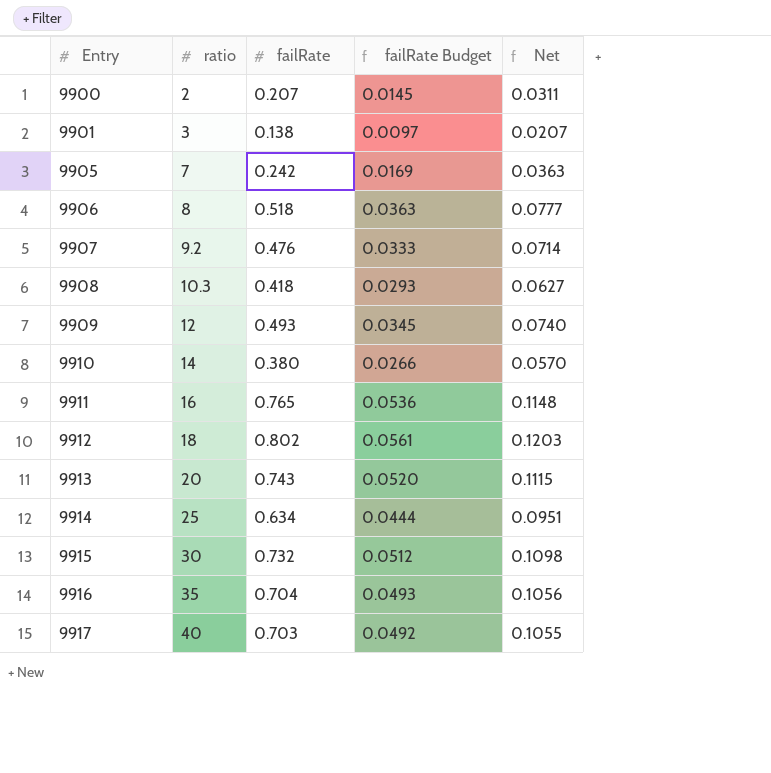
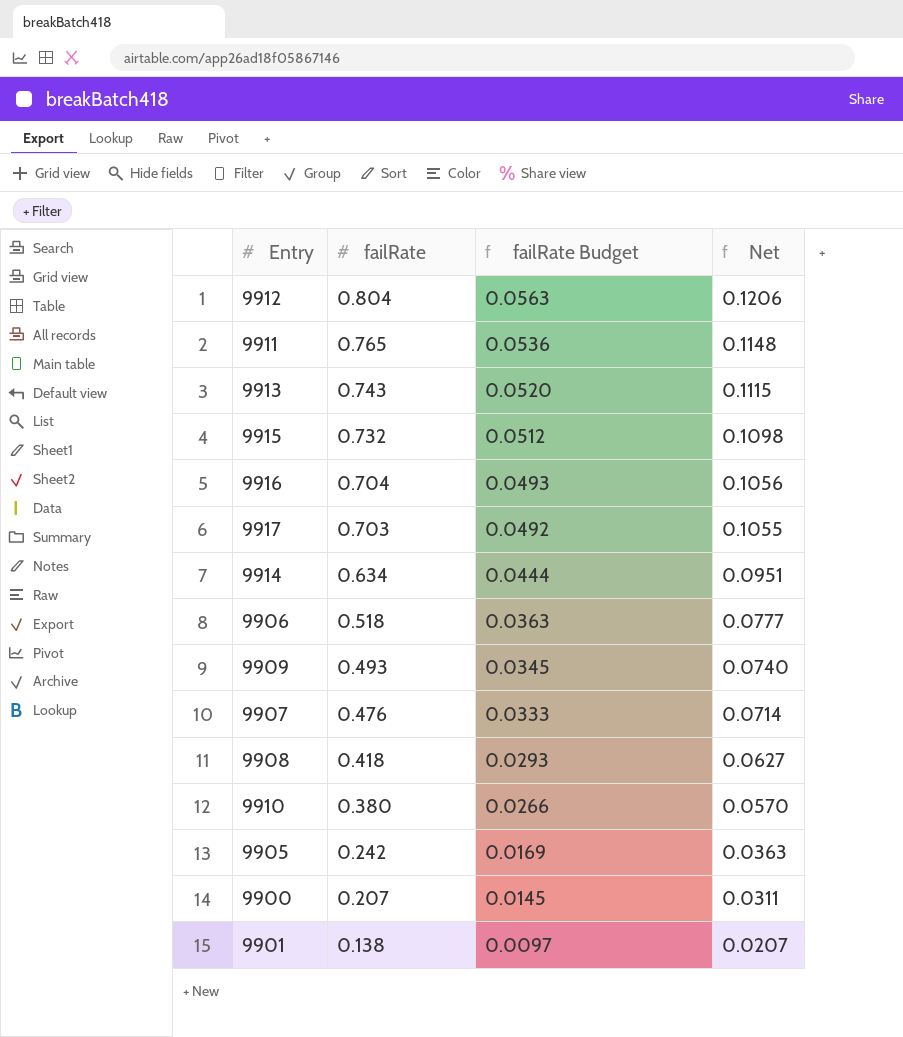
row order: Entry ascending -> failRate descending
column ratio | position: 2 -> none
9912 | failRate: 0.802 -> 0.804
9912 | failRate Budget: 0.0561 -> 0.0563
9912 | Net: 0.1203 -> 0.1206

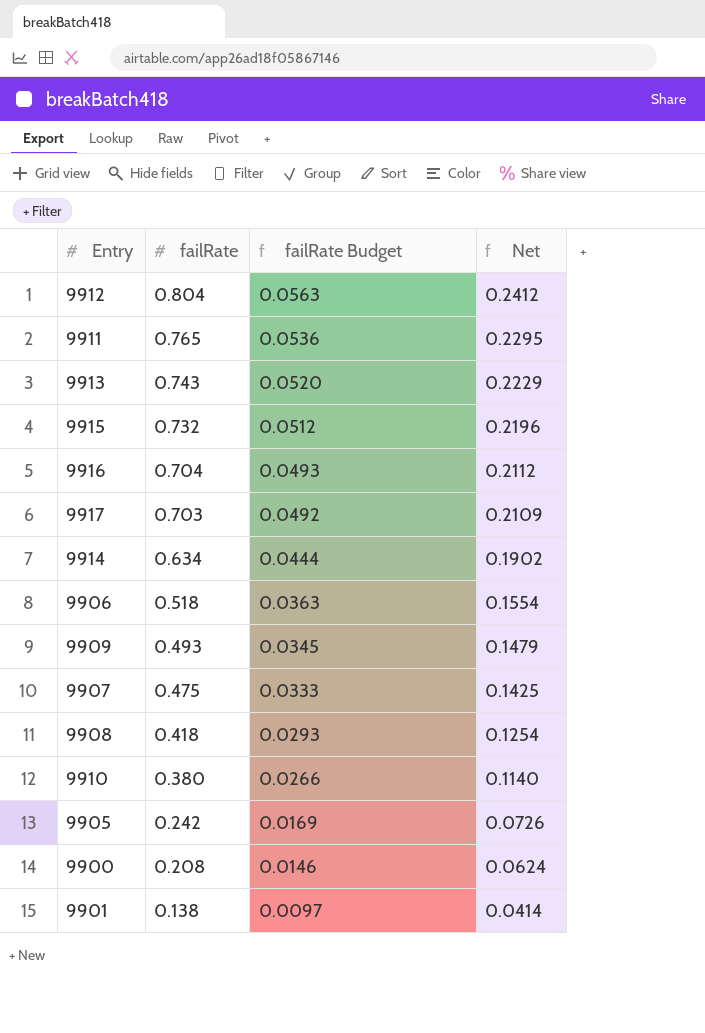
column Net | formula: [failRate] * 0.15 -> [failRate] * 0.3
9907 | failRate: 0.476 -> 0.475
9900 | failRate: 0.207 -> 0.208
9900 | failRate Budget: 0.0145 -> 0.0146

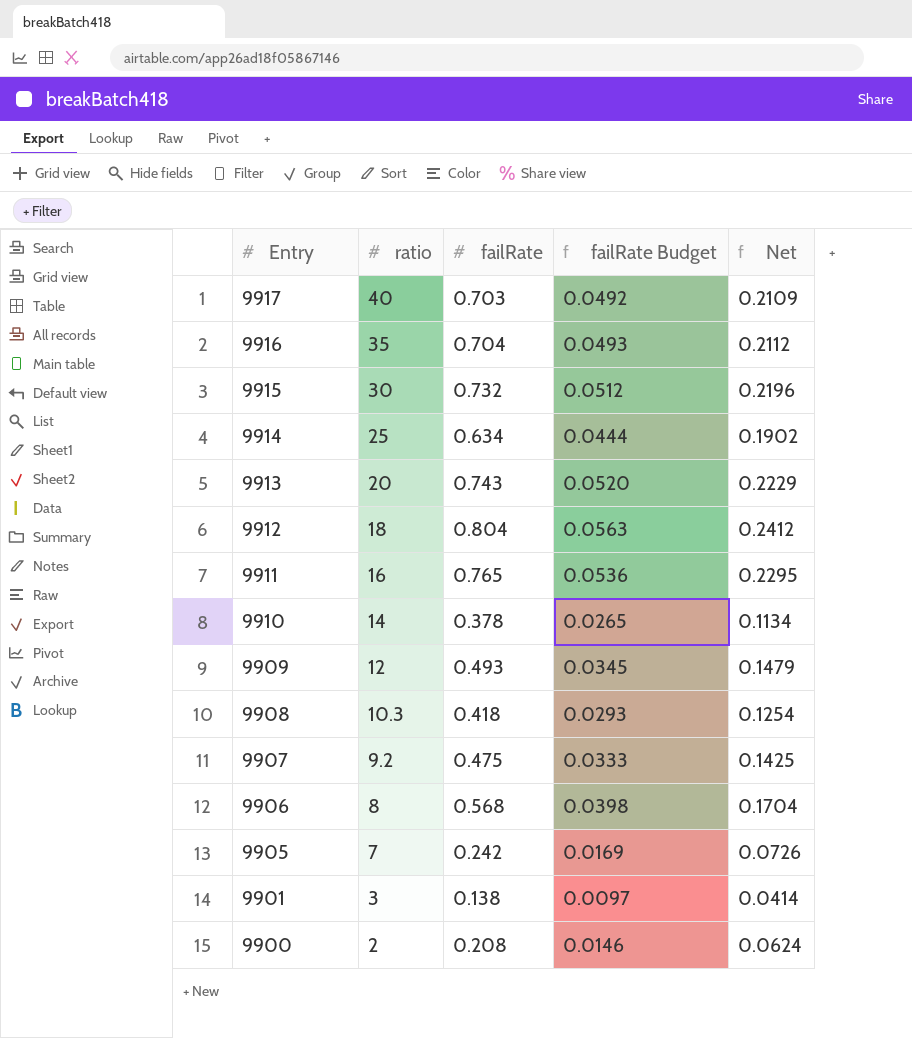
row order: failRate descending -> Entry descending
column ratio | position: none -> 2
9910 | failRate: 0.380 -> 0.378
9910 | failRate Budget: 0.0266 -> 0.0265
9910 | Net: 0.1140 -> 0.1134
9906 | failRate: 0.518 -> 0.568
9906 | failRate Budget: 0.0363 -> 0.0398
9906 | Net: 0.1554 -> 0.1704

